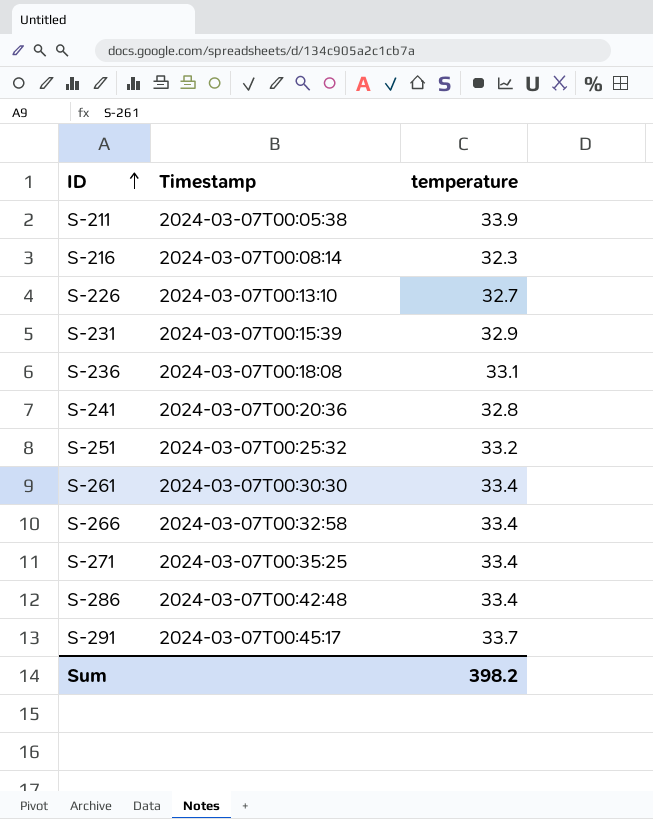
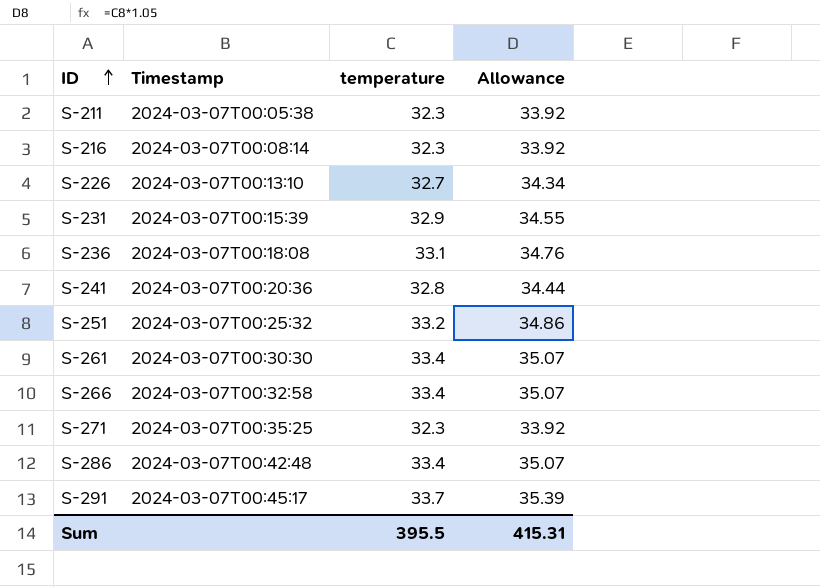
column Allowance | formula: none -> [temperature] * 1.05
S-211 | temperature: 33.9 -> 32.3
S-271 | temperature: 33.4 -> 32.3
Sum | temperature: 398.2 -> 395.5

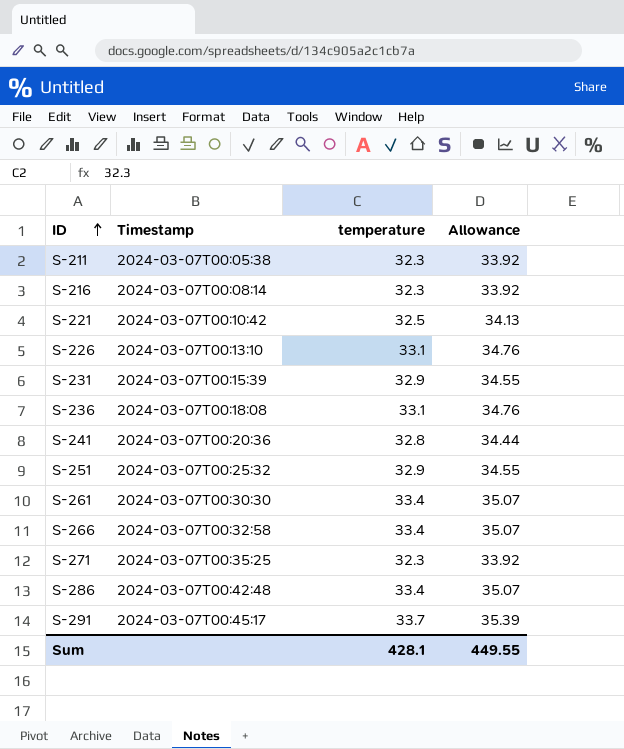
row S-221: none -> 2024-03-07T00:10:42 | 32.5 | 34.13
S-226 | temperature: 32.7 -> 33.1
S-226 | Allowance: 34.34 -> 34.76
S-251 | temperature: 33.2 -> 32.9
S-251 | Allowance: 34.86 -> 34.55
Sum | temperature: 395.5 -> 428.1
Sum | Allowance: 415.31 -> 449.55

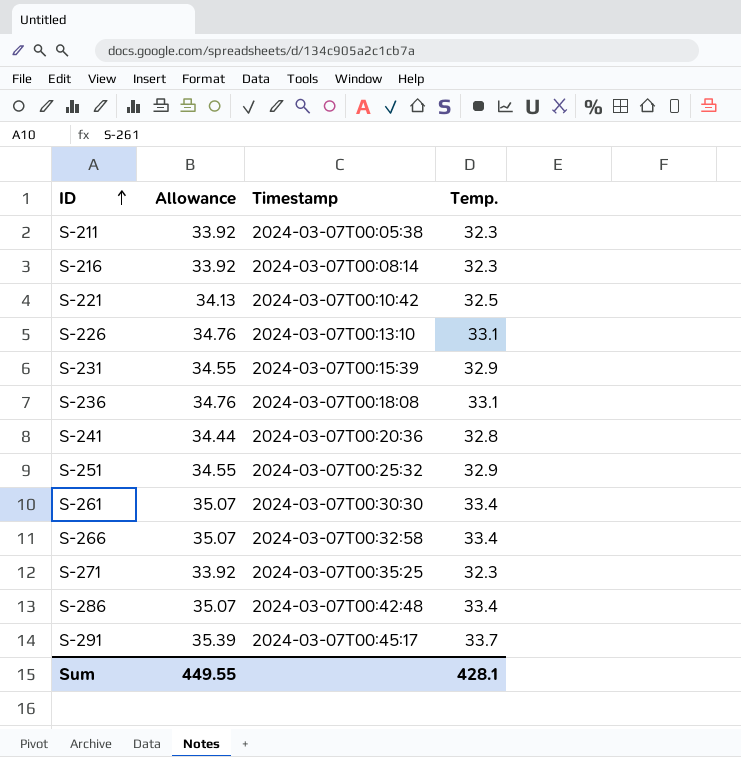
column Allowance | position: 4 -> 2
column name: temperature -> Temp.

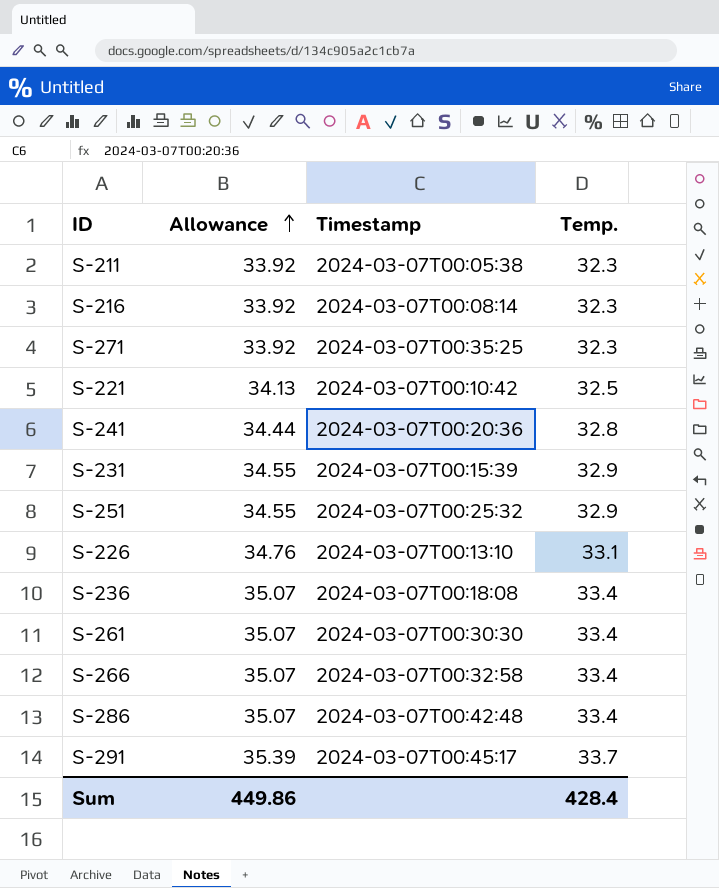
row order: ID ascending -> Allowance ascending
S-236 | Allowance: 34.76 -> 35.07
S-236 | Temp.: 33.1 -> 33.4
Sum | Allowance: 449.55 -> 449.86
Sum | Temp.: 428.1 -> 428.4

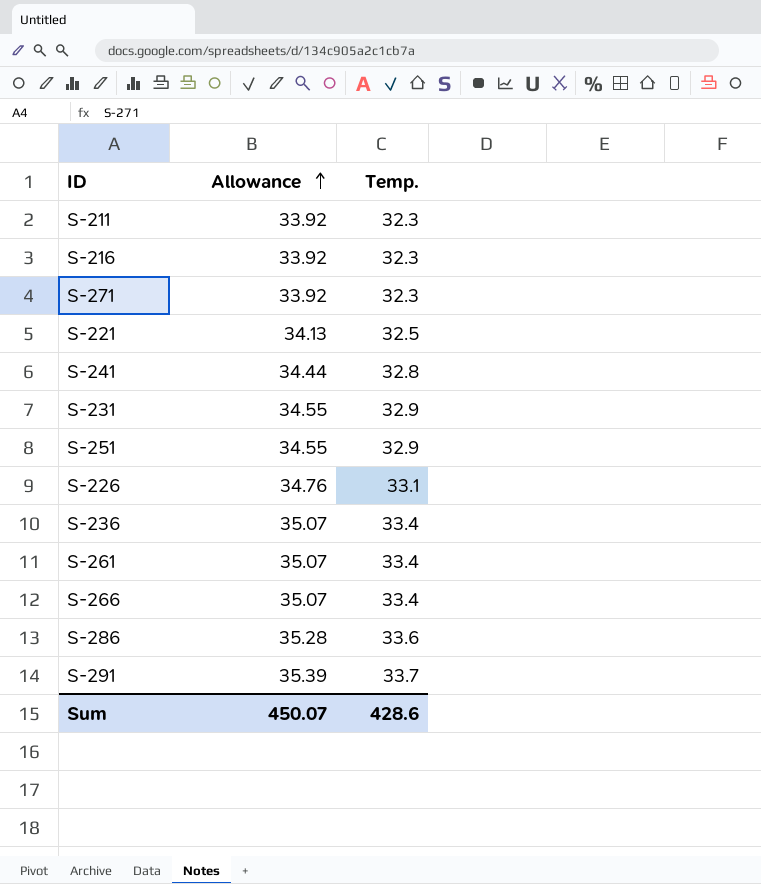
column Timestamp | position: 3 -> none
S-286 | Allowance: 35.07 -> 35.28
S-286 | Temp.: 33.4 -> 33.6
Sum | Allowance: 449.86 -> 450.07
Sum | Temp.: 428.4 -> 428.6

